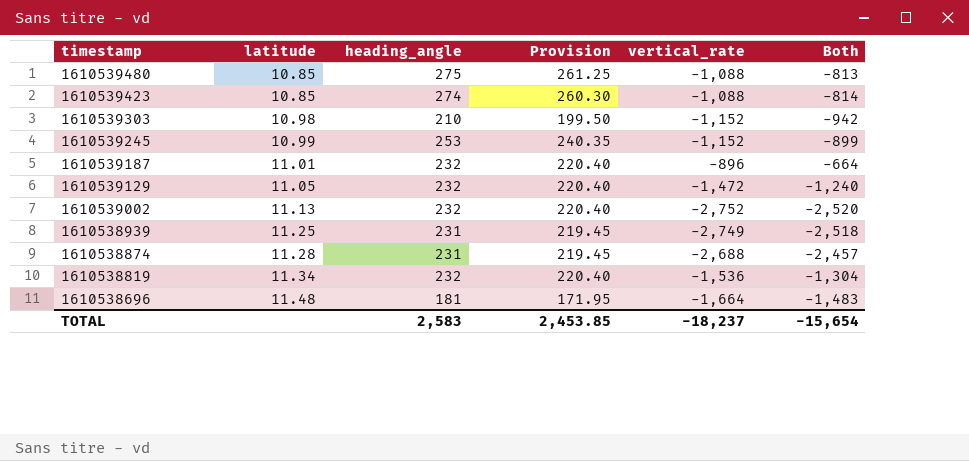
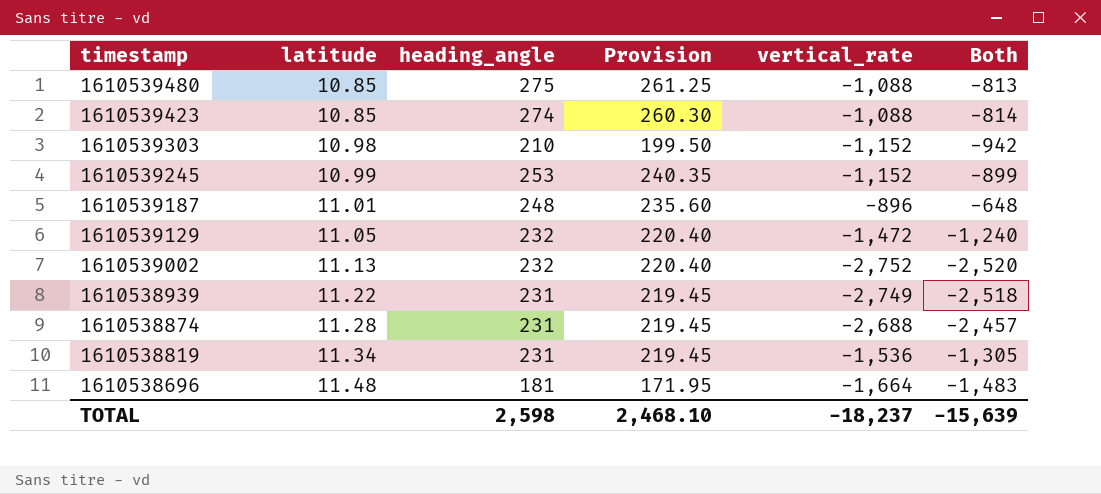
1610539187 | heading_angle: 232 -> 248
1610539187 | Provision: 220.40 -> 235.60
1610539187 | Both: -664 -> -648
1610538939 | latitude: 11.25 -> 11.22
1610538819 | heading_angle: 232 -> 231
1610538819 | Provision: 220.40 -> 219.45
1610538819 | Both: -1,304 -> -1,305
TOTAL | heading_angle: 2,583 -> 2,598
TOTAL | Provision: 2,453.85 -> 2,468.10
TOTAL | Both: -15,654 -> -15,639

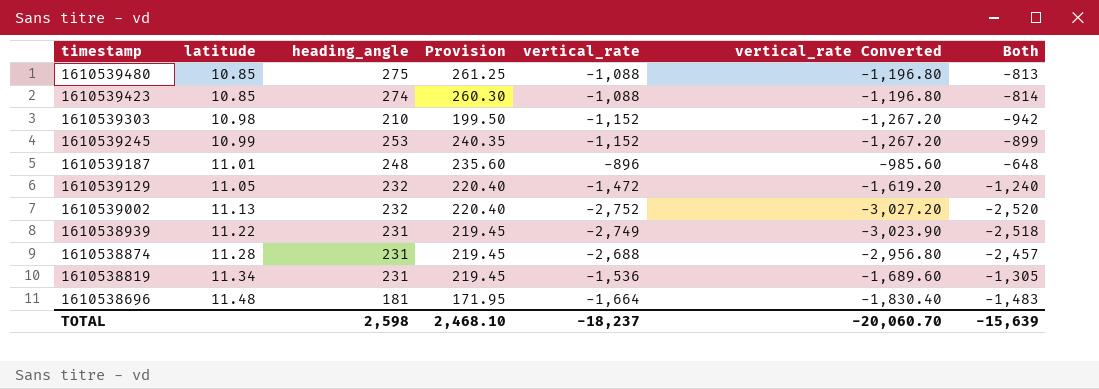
column vertical_rate Converted | formula: none -> [vertical_rate] * 1.1

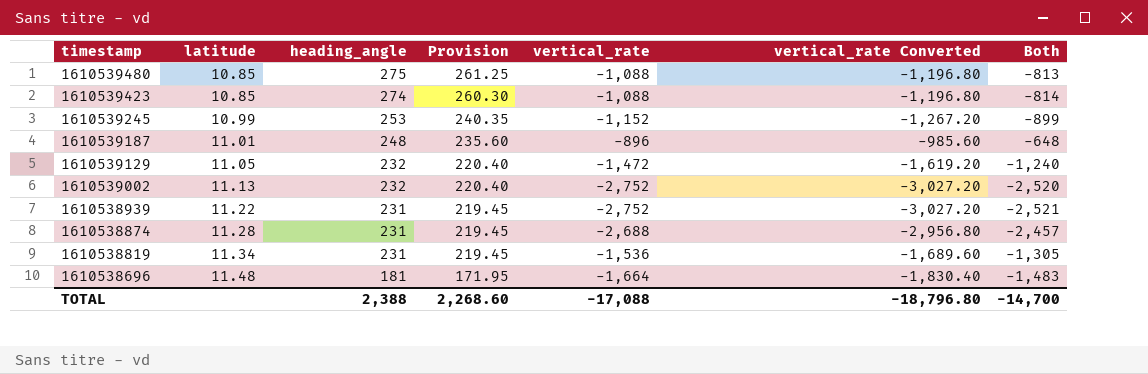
row 1610539303: 10.98 | 210 | 199.50 | -1,152 | -1,267.20 | -942 -> none
1610538939 | vertical_rate: -2,749 -> -2,752
1610538939 | vertical_rate Converted: -3,023.90 -> -3,027.20
1610538939 | Both: -2,518 -> -2,521
TOTAL | heading_angle: 2,598 -> 2,388
TOTAL | Provision: 2,468.10 -> 2,268.60
TOTAL | vertical_rate: -18,237 -> -17,088
TOTAL | vertical_rate Converted: -20,060.70 -> -18,796.80
TOTAL | Both: -15,639 -> -14,700

